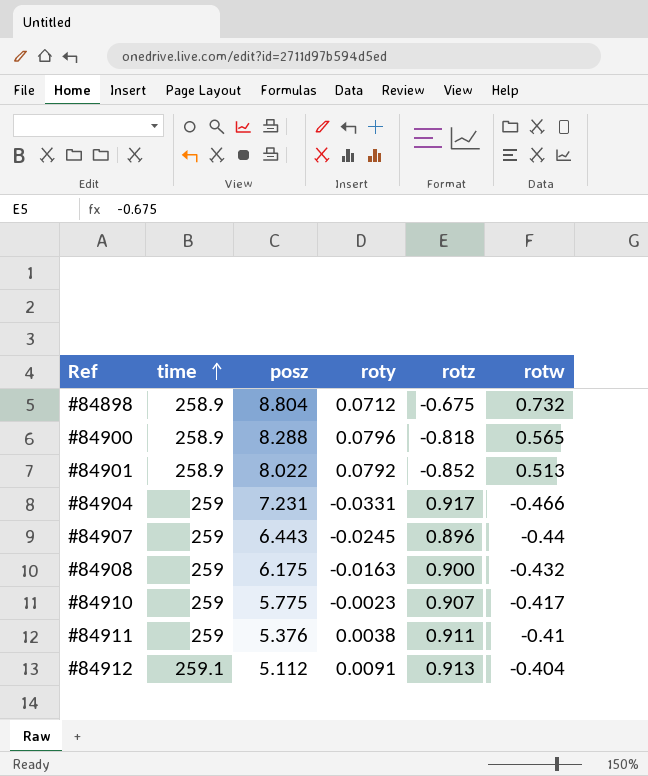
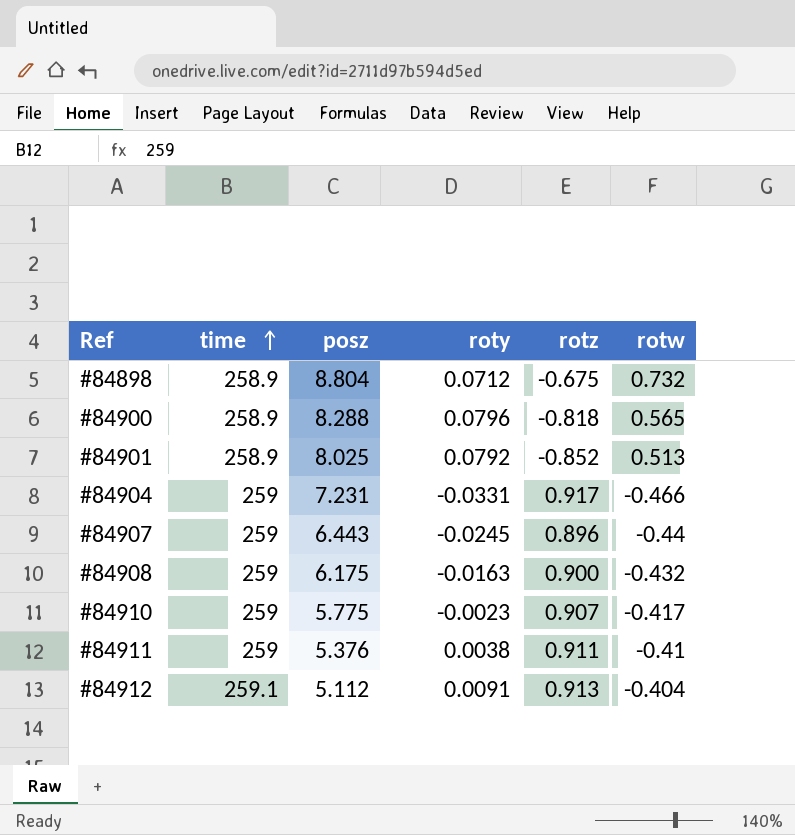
#84901 | posz: 8.022 -> 8.025

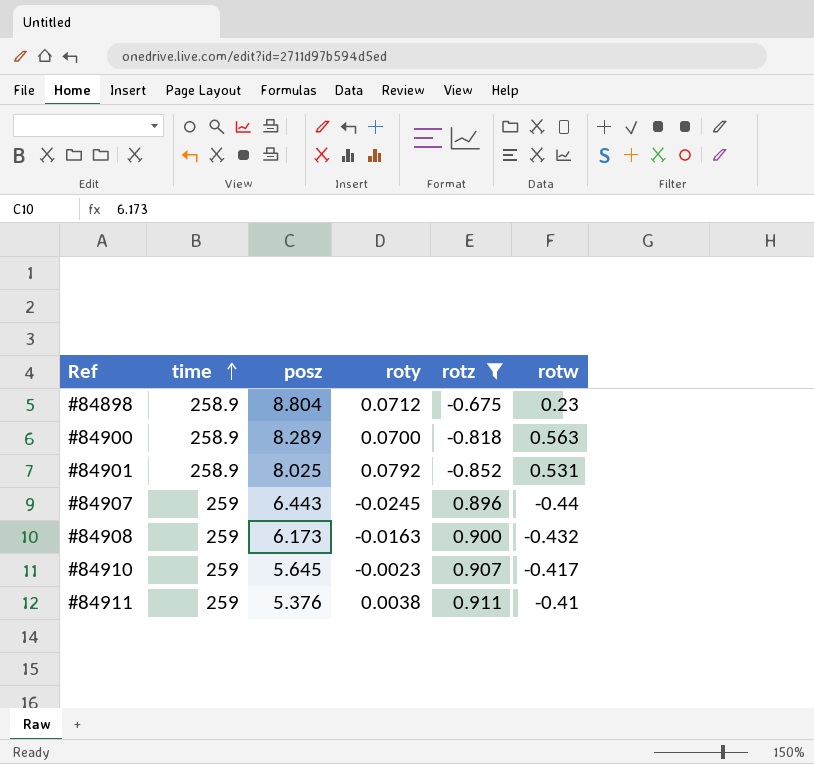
filter: none -> rotz <= 0.911
#84898 | rotw: 0.732 -> 0.23
#84900 | posz: 8.288 -> 8.289
#84900 | roty: 0.0796 -> 0.0700
#84900 | rotw: 0.565 -> 0.563
#84901 | rotw: 0.513 -> 0.531
#84908 | posz: 6.175 -> 6.173
#84910 | posz: 5.775 -> 5.645

